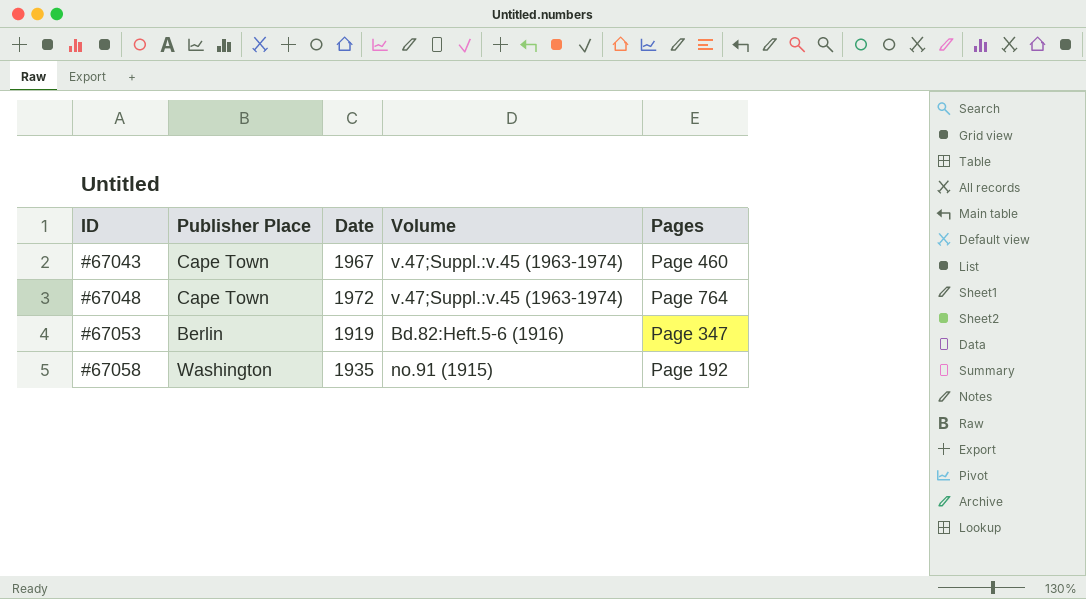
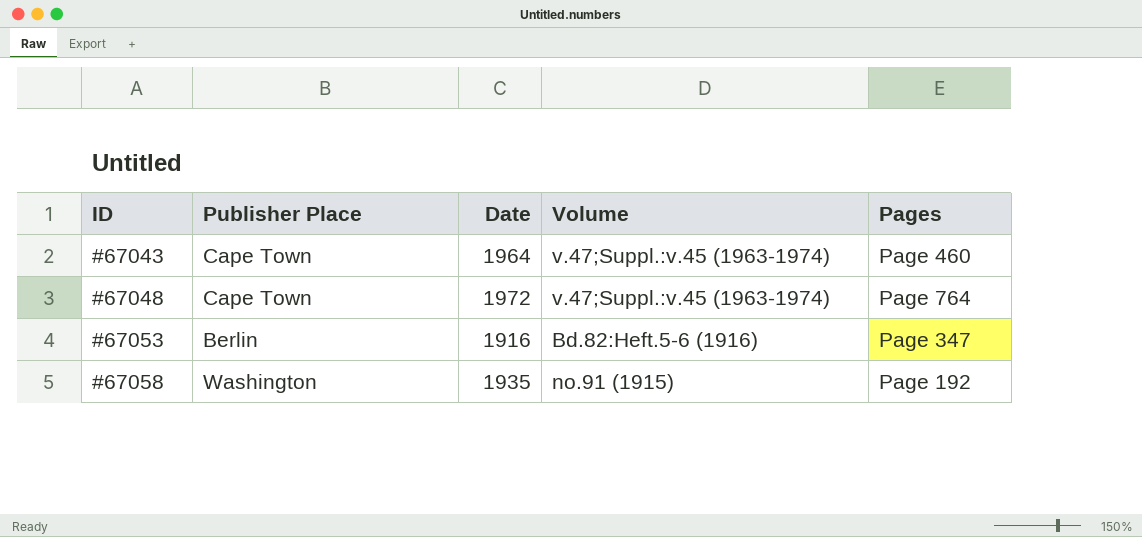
#67043 | Date: 1967 -> 1964
#67053 | Date: 1919 -> 1916

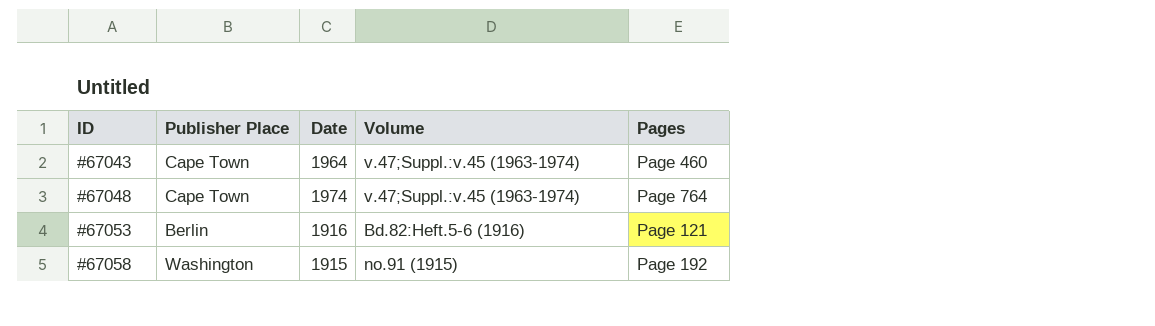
#67048 | Date: 1972 -> 1974
#67053 | Pages: Page 347 -> Page 121
#67058 | Date: 1935 -> 1915

